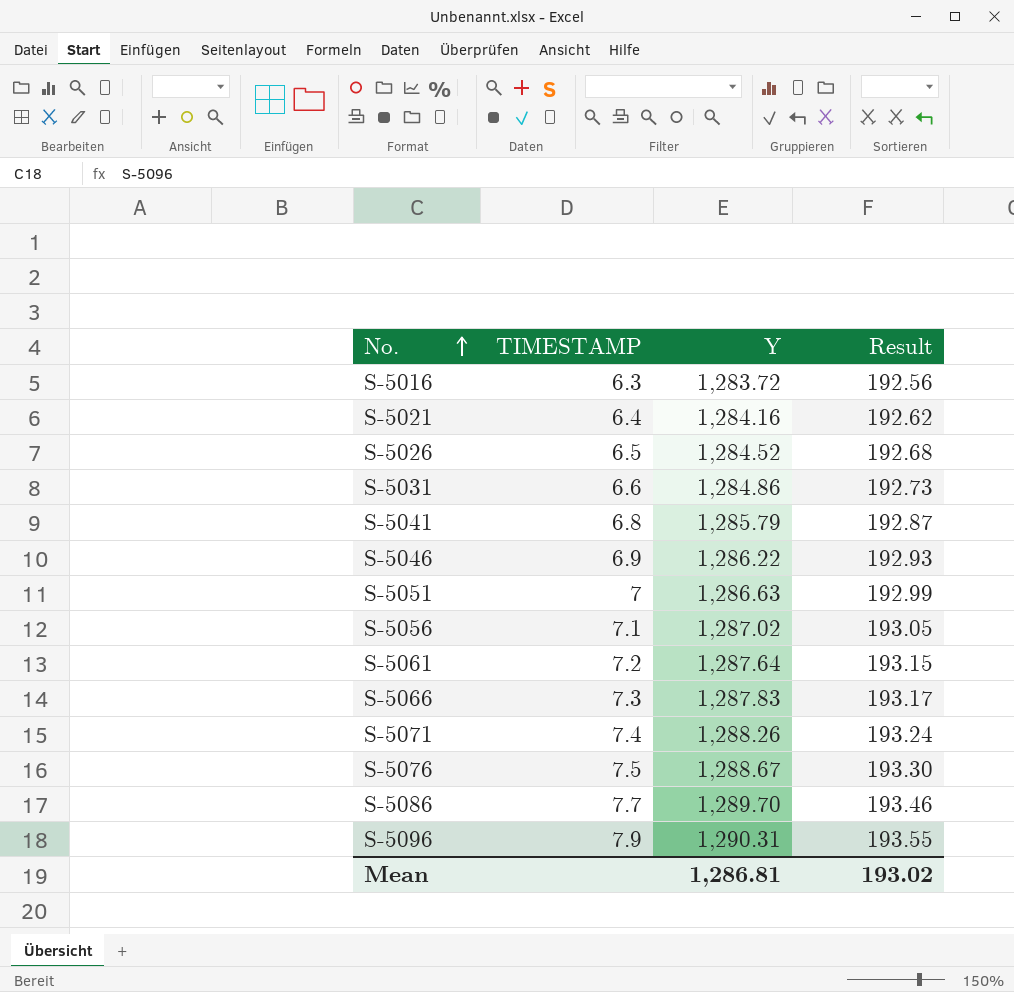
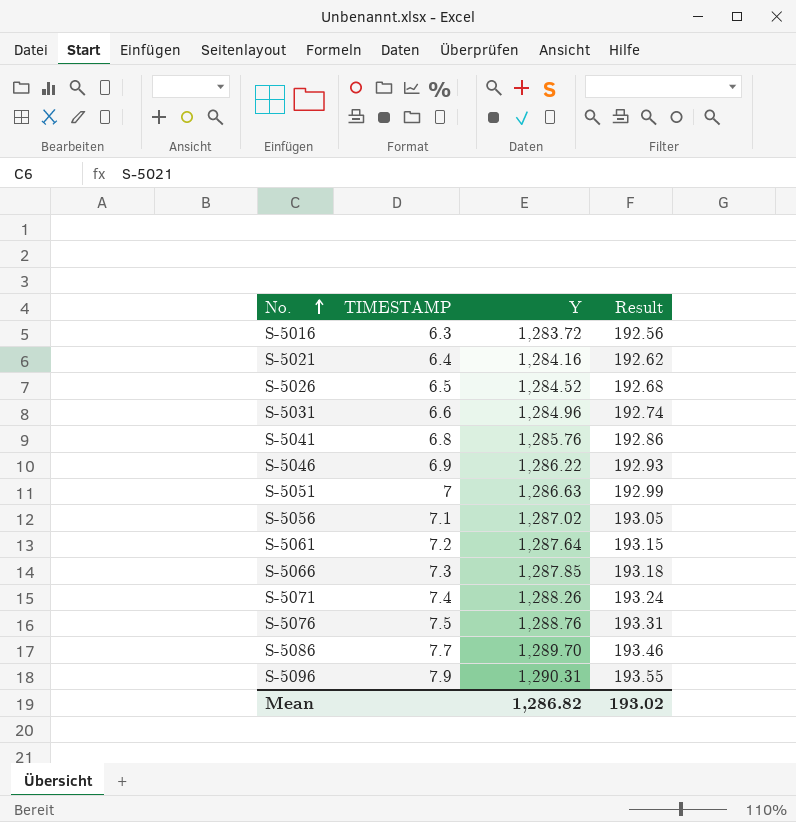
S-5031 | Y: 1,284.86 -> 1,284.96
S-5031 | Result: 192.73 -> 192.74
S-5041 | Y: 1,285.79 -> 1,285.76
S-5041 | Result: 192.87 -> 192.86
S-5066 | Y: 1,287.83 -> 1,287.85
S-5066 | Result: 193.17 -> 193.18
S-5076 | Y: 1,288.67 -> 1,288.76
S-5076 | Result: 193.30 -> 193.31
Mean | Y: 1,286.81 -> 1,286.82

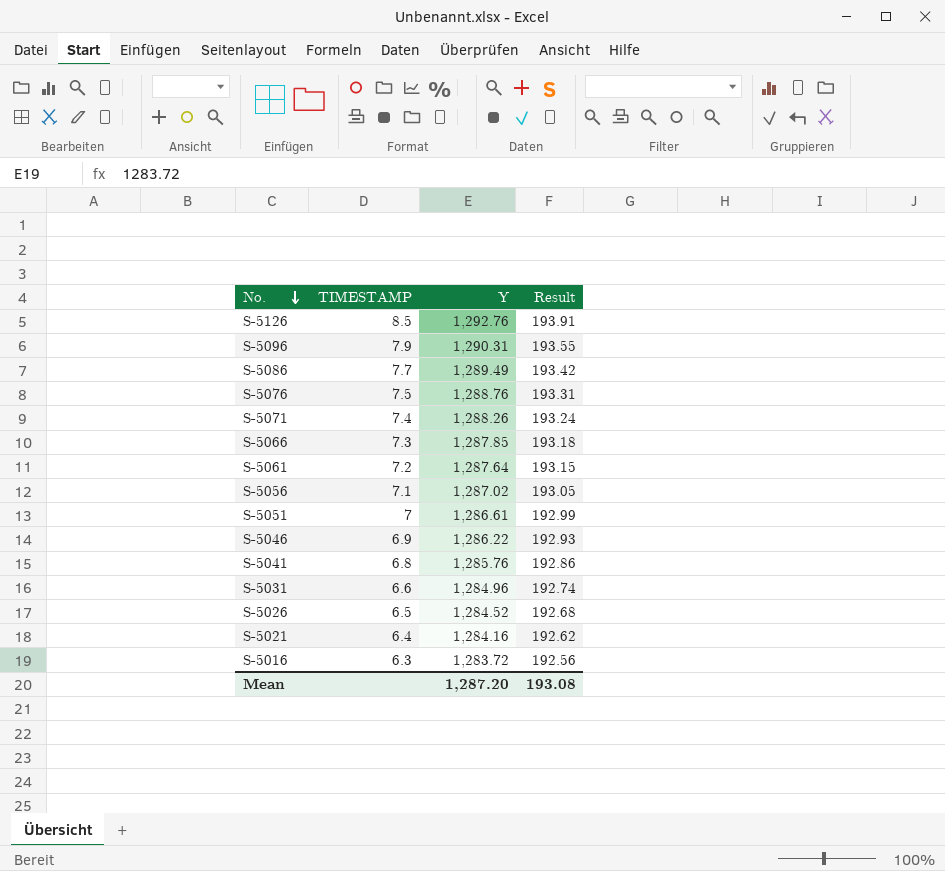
row order: No. ascending -> No. descending
row S-5126: none -> 8.5 | 1,292.76 | 193.91
S-5086 | Y: 1,289.70 -> 1,289.49
S-5086 | Result: 193.46 -> 193.42
S-5051 | Y: 1,286.63 -> 1,286.61
Mean | Y: 1,286.82 -> 1,287.20
Mean | Result: 193.02 -> 193.08

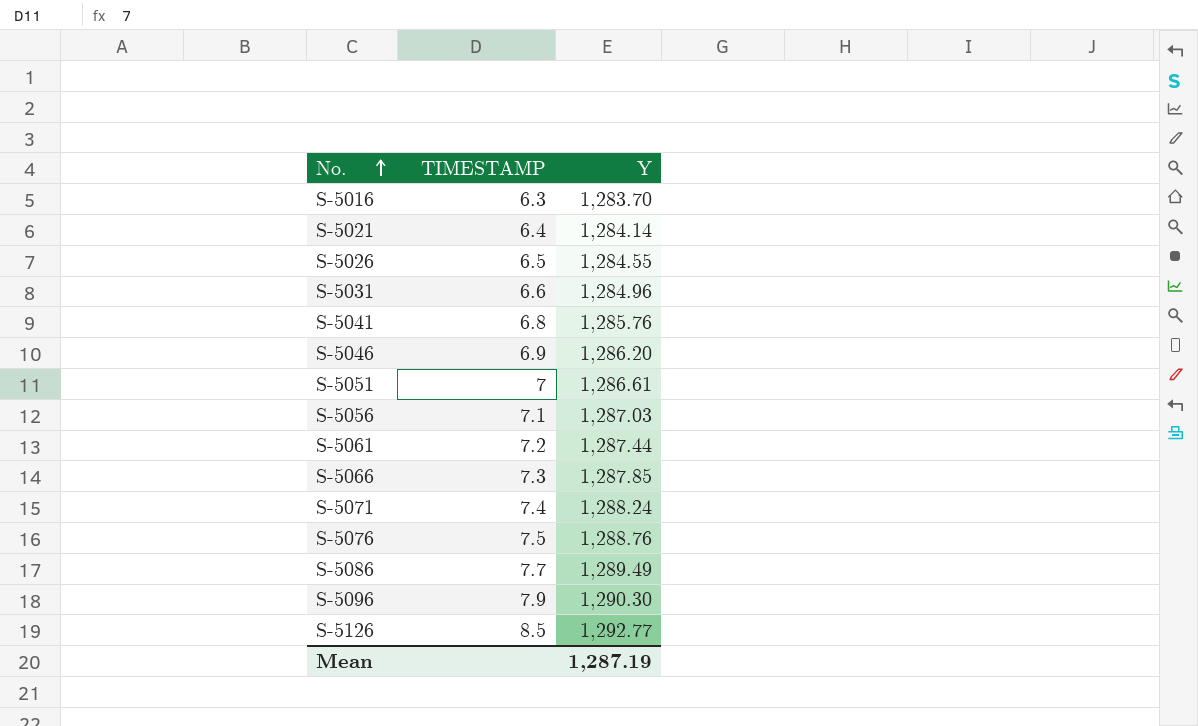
row order: No. descending -> No. ascending
column Result | formula: [Y] * 0.15 -> none
S-5016 | Y: 1,283.72 -> 1,283.70
S-5021 | Y: 1,284.16 -> 1,284.14
S-5026 | Y: 1,284.52 -> 1,284.55
S-5046 | Y: 1,286.22 -> 1,286.20
S-5056 | Y: 1,287.02 -> 1,287.03
S-5061 | Y: 1,287.64 -> 1,287.44
S-5071 | Y: 1,288.26 -> 1,288.24
S-5096 | Y: 1,290.31 -> 1,290.30
S-5126 | Y: 1,292.76 -> 1,292.77
Mean | Y: 1,287.20 -> 1,287.19

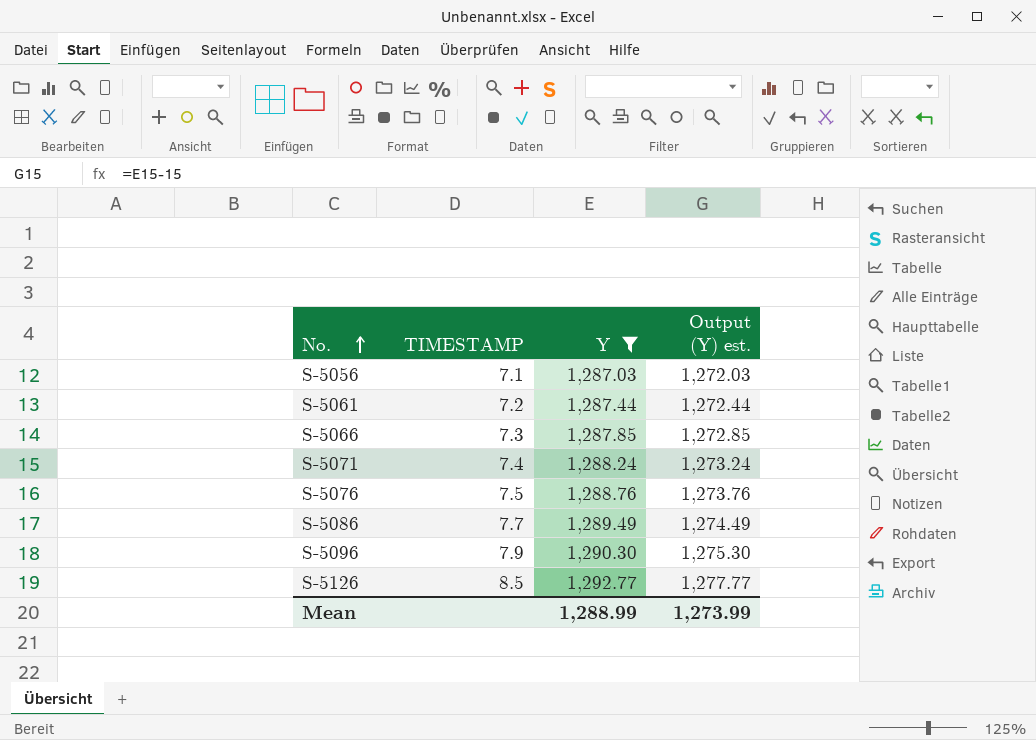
filter: none -> Y >= 1,287.03
column Output (Y) est. | formula: none -> [Y] - 15
Mean | Y: 1,287.19 -> 1,288.99

